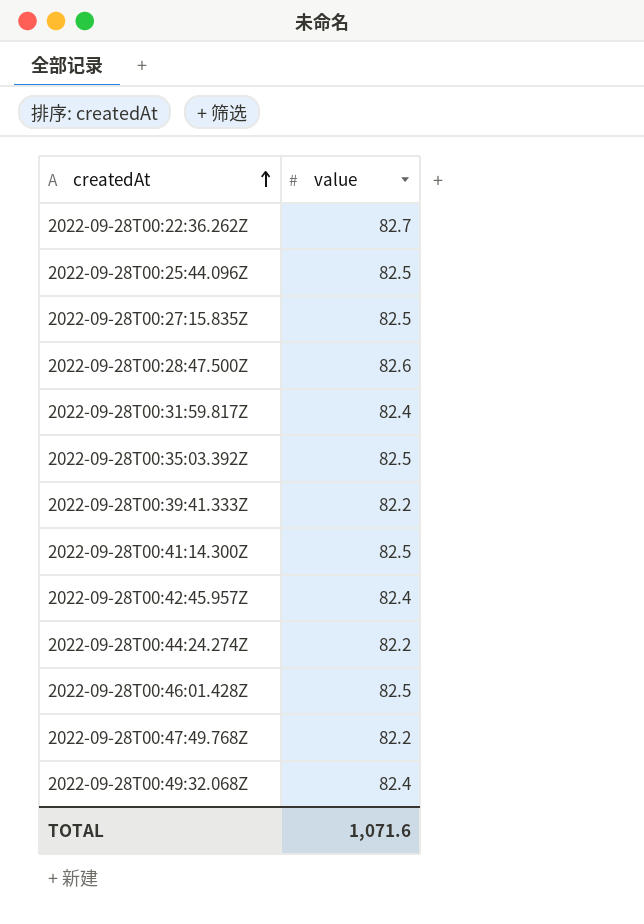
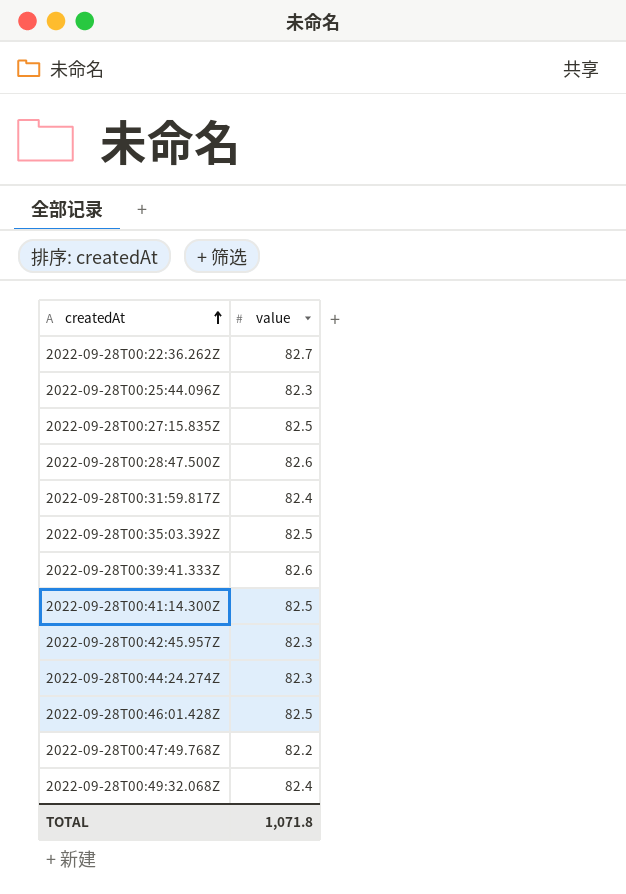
2022-09-28T00:25:44.096Z | value: 82.5 -> 82.3
2022-09-28T00:39:41.333Z | value: 82.2 -> 82.6
2022-09-28T00:42:45.957Z | value: 82.4 -> 82.3
2022-09-28T00:44:24.274Z | value: 82.2 -> 82.3
TOTAL | value: 1,071.6 -> 1,071.8

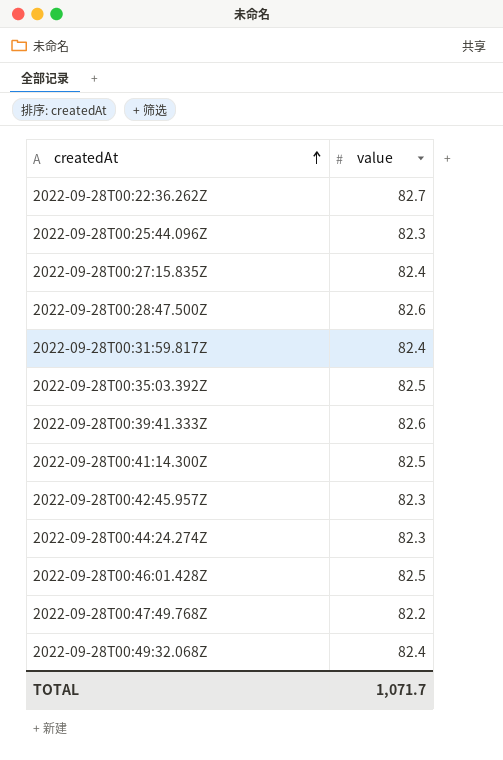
2022-09-28T00:27:15.835Z | value: 82.5 -> 82.4
TOTAL | value: 1,071.8 -> 1,071.7

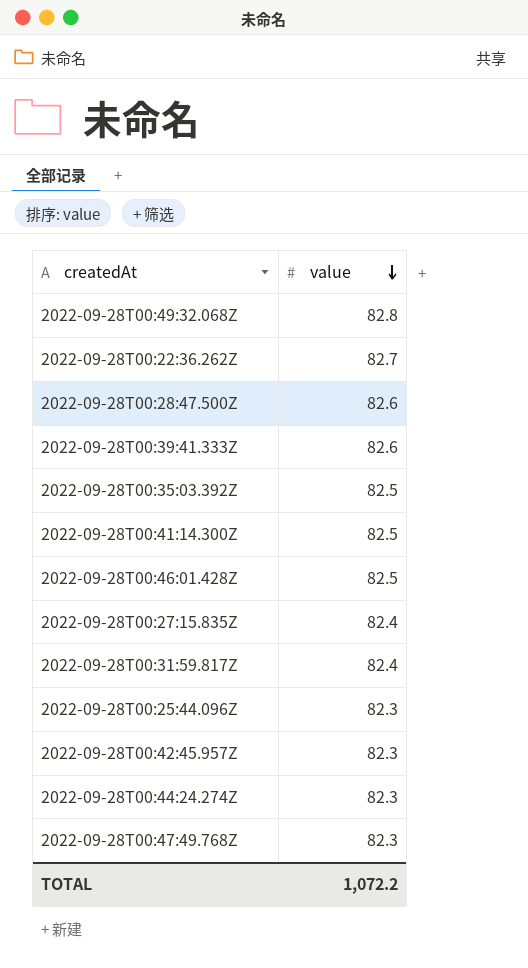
row order: createdAt ascending -> value descending
2022-09-28T00:49:32.068Z | value: 82.4 -> 82.8
2022-09-28T00:47:49.768Z | value: 82.2 -> 82.3
TOTAL | value: 1,071.7 -> 1,072.2

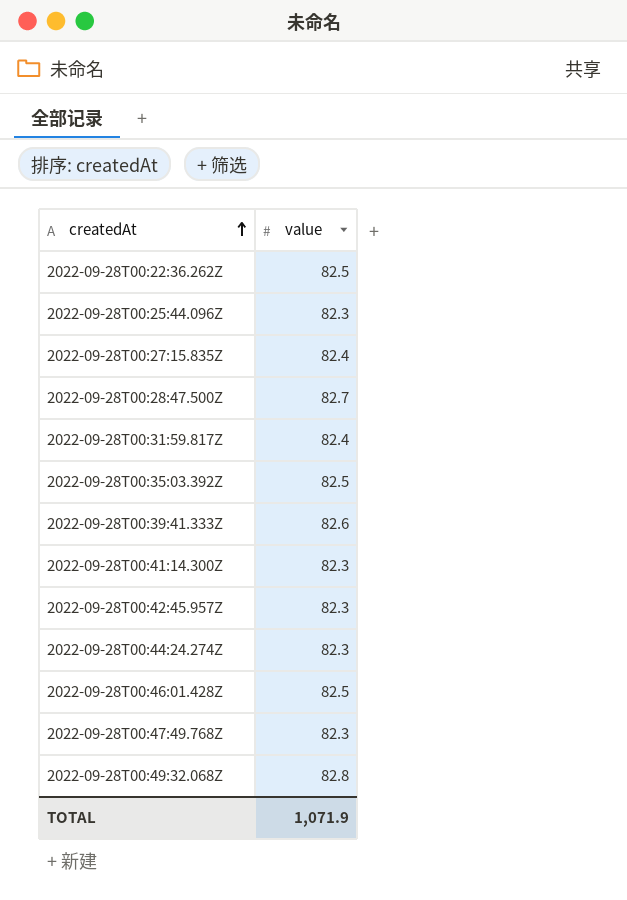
row order: value descending -> createdAt ascending
2022-09-28T00:22:36.262Z | value: 82.7 -> 82.5
2022-09-28T00:28:47.500Z | value: 82.6 -> 82.7
2022-09-28T00:41:14.300Z | value: 82.5 -> 82.3
TOTAL | value: 1,072.2 -> 1,071.9

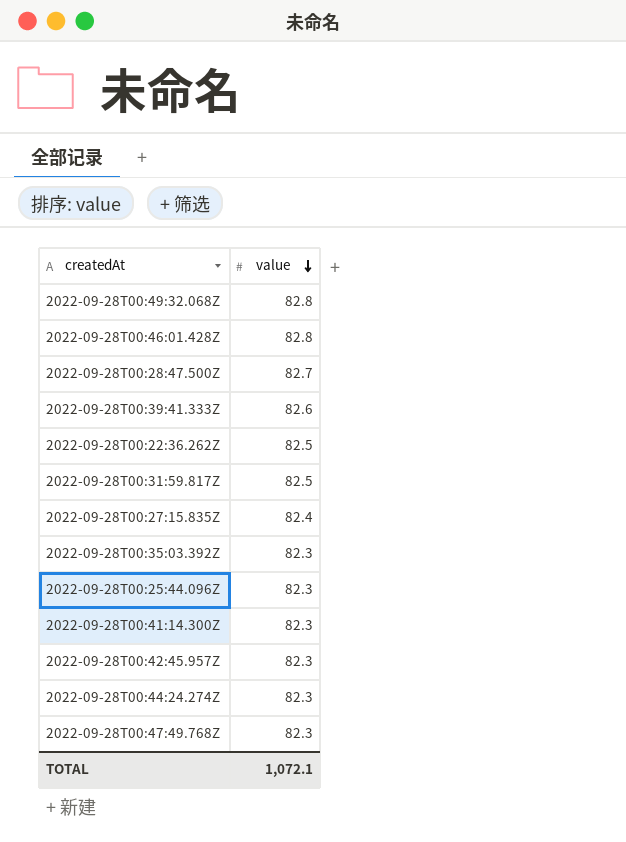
row order: createdAt ascending -> value descending
2022-09-28T00:46:01.428Z | value: 82.5 -> 82.8
2022-09-28T00:31:59.817Z | value: 82.4 -> 82.5
2022-09-28T00:35:03.392Z | value: 82.5 -> 82.3
TOTAL | value: 1,071.9 -> 1,072.1

